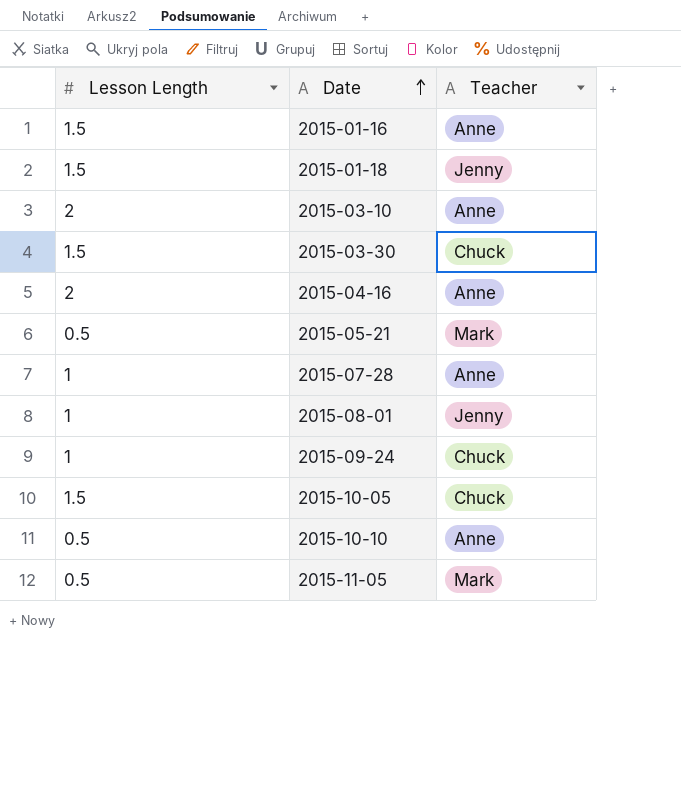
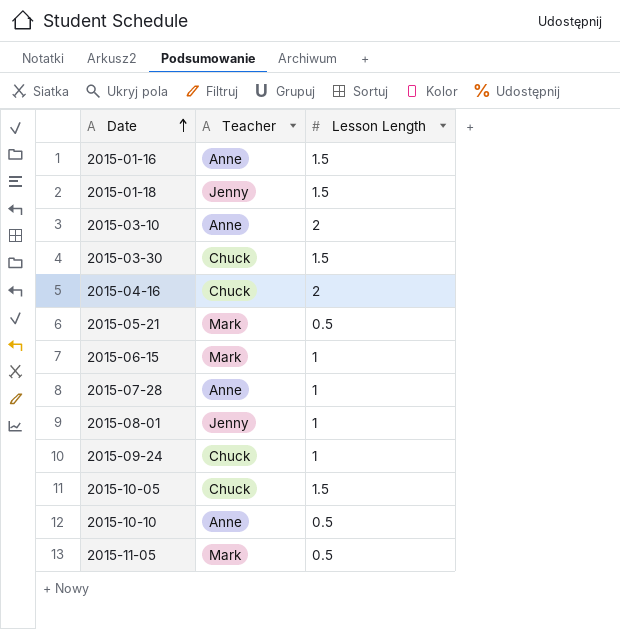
column Lesson Length | position: 1 -> 3
2015-04-16 | Teacher: Anne -> Chuck
row 2015-06-15: none -> Mark | 1

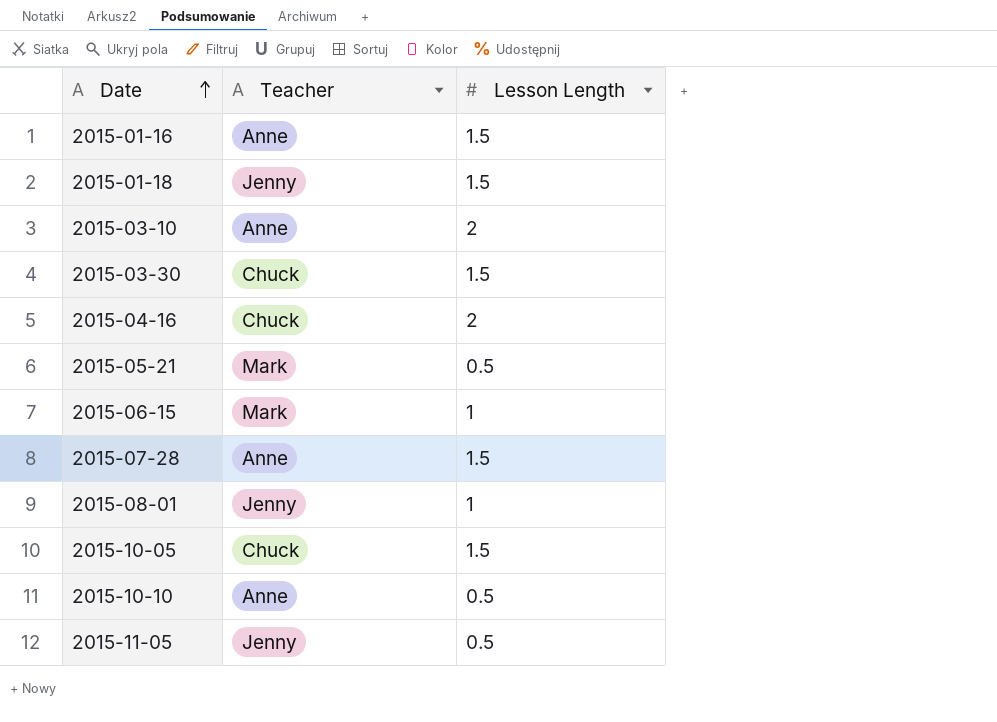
row 2015-09-24: Chuck | 1 -> none
2015-07-28 | Lesson Length: 1 -> 1.5
2015-11-05 | Teacher: Mark -> Jenny

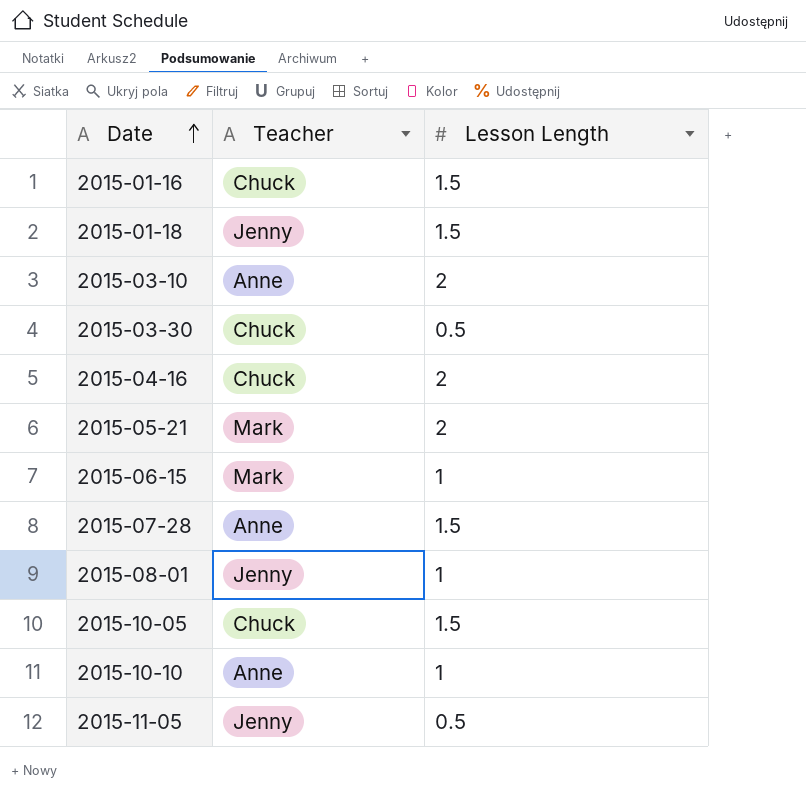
2015-01-16 | Teacher: Anne -> Chuck
2015-03-30 | Lesson Length: 1.5 -> 0.5
2015-05-21 | Lesson Length: 0.5 -> 2
2015-10-10 | Lesson Length: 0.5 -> 1

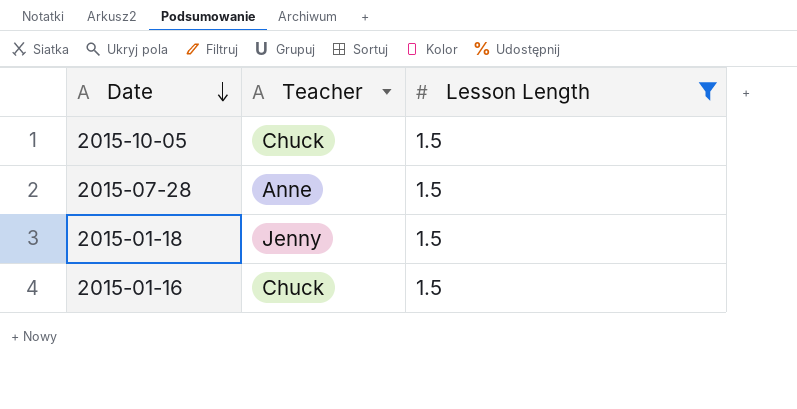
filter: none -> Lesson Length = 1.5
row order: Date ascending -> Date descending

